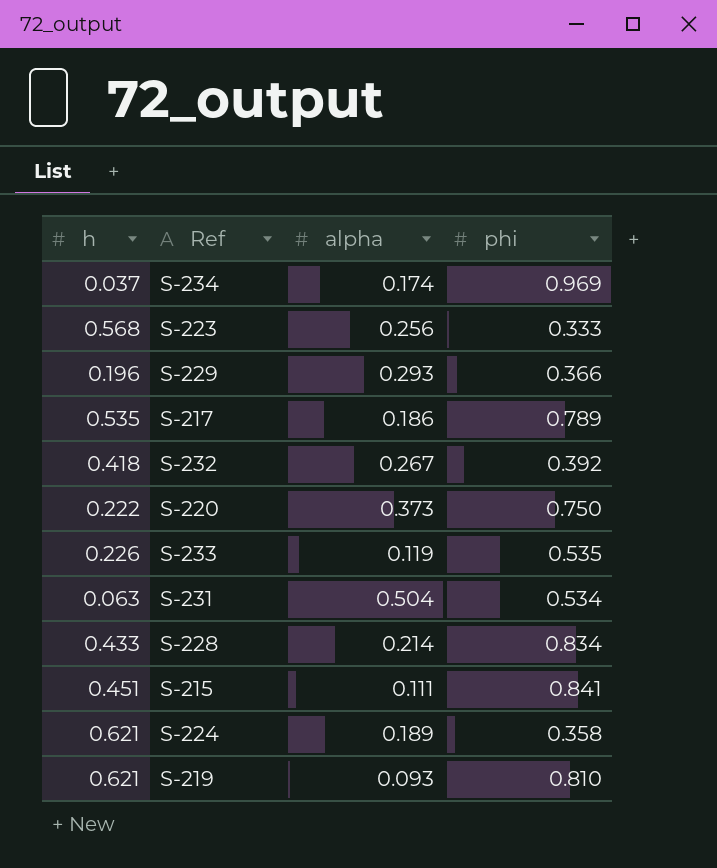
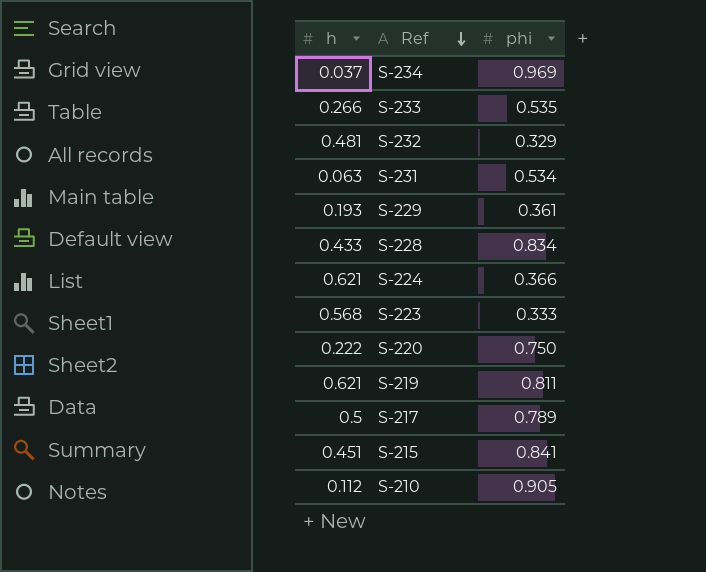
row order: none -> Ref descending
column alpha | position: 3 -> none
S-233 | h: 0.226 -> 0.266
S-232 | h: 0.418 -> 0.481
S-232 | phi: 0.392 -> 0.329
S-229 | h: 0.196 -> 0.193
S-229 | phi: 0.366 -> 0.361
S-224 | phi: 0.358 -> 0.366
S-219 | phi: 0.810 -> 0.811
S-217 | h: 0.535 -> 0.5
row S-210: none -> 0.112 | 0.905

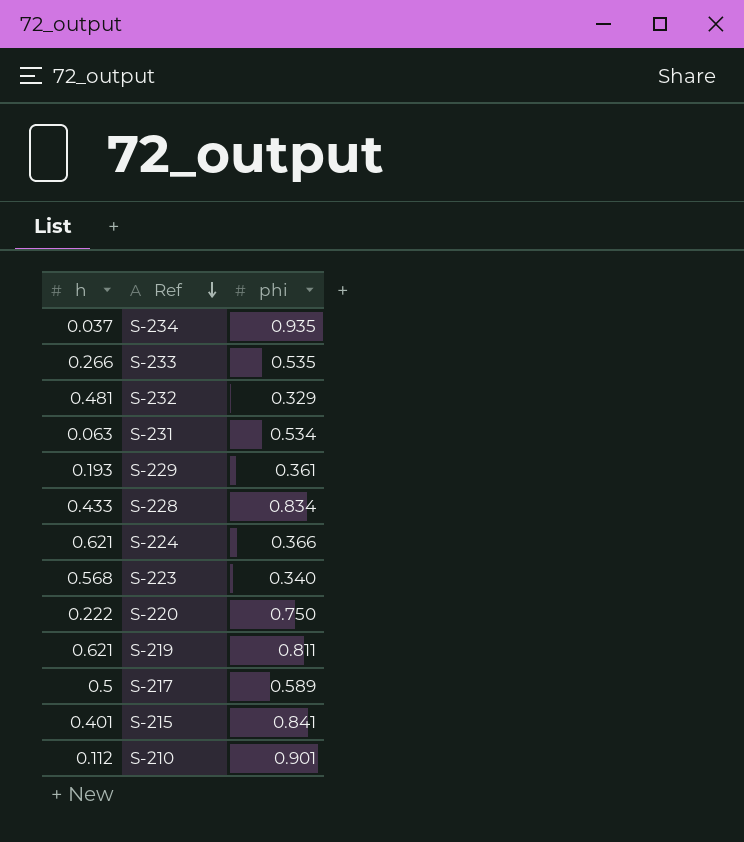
S-234 | phi: 0.969 -> 0.935
S-223 | phi: 0.333 -> 0.340
S-217 | phi: 0.789 -> 0.589
S-215 | h: 0.451 -> 0.401
S-210 | phi: 0.905 -> 0.901

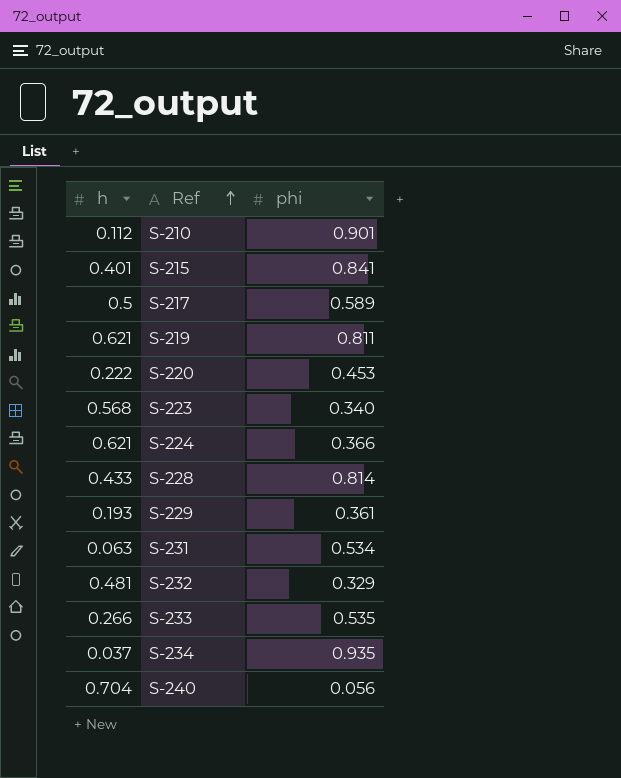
row order: Ref descending -> Ref ascending
S-220 | phi: 0.750 -> 0.453
S-228 | phi: 0.834 -> 0.814
row S-240: none -> 0.704 | 0.056

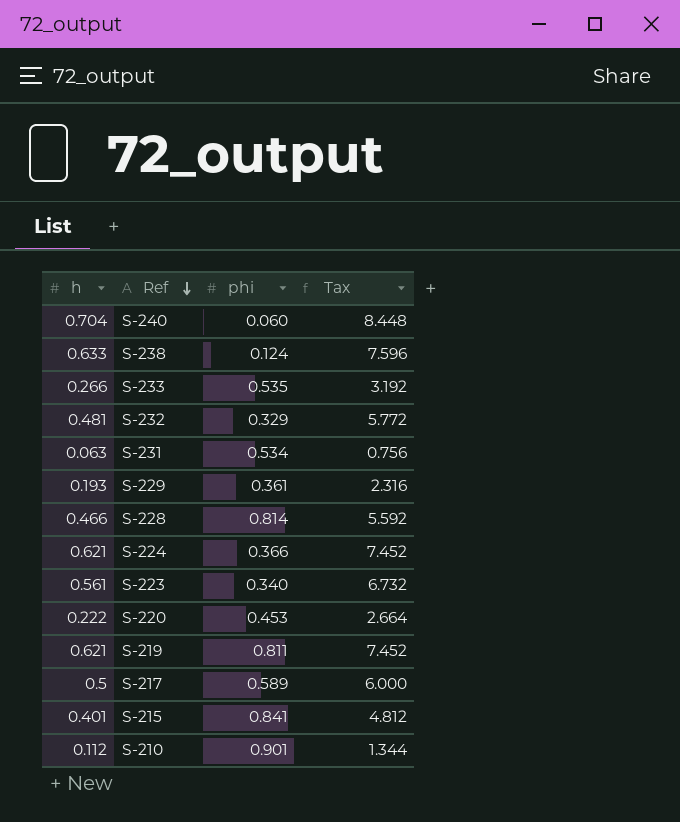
row order: Ref ascending -> Ref descending
column Tax | formula: none -> [h] * 12
row S-234: 0.037 | 0.935 -> none
S-240 | phi: 0.056 -> 0.060
row S-238: none -> 0.633 | 0.124 | 7.596
S-228 | h: 0.433 -> 0.466
S-223 | h: 0.568 -> 0.561

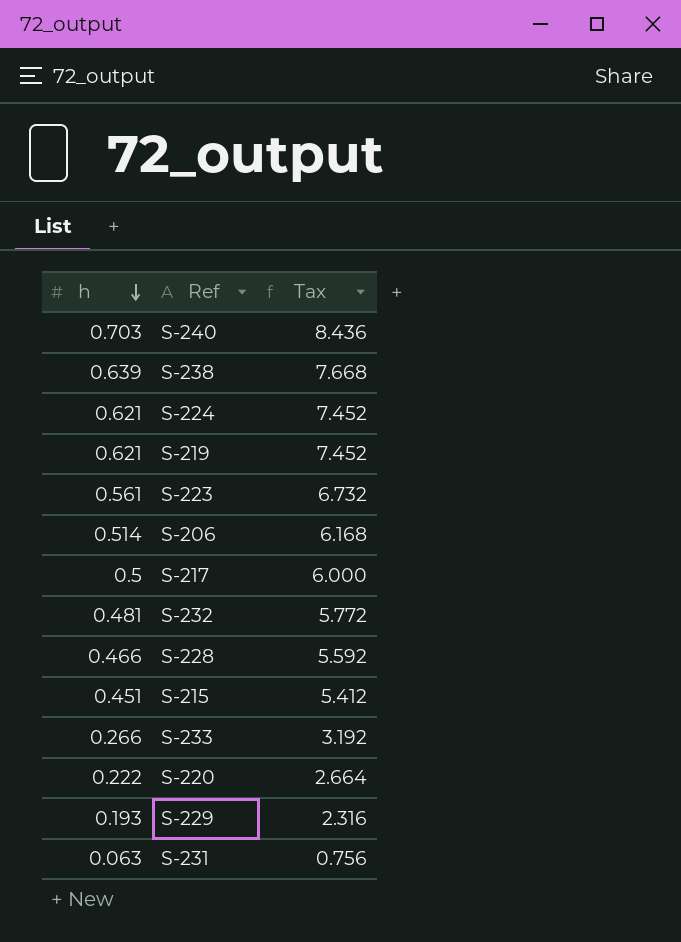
row order: Ref descending -> h descending
column phi | position: 3 -> none
row S-210: 0.112 | 0.901 | 1.344 -> none
S-240 | h: 0.704 -> 0.703
S-240 | Tax: 8.448 -> 8.436
S-238 | h: 0.633 -> 0.639
S-238 | Tax: 7.596 -> 7.668
row S-206: none -> 0.514 | 6.168
S-215 | h: 0.401 -> 0.451
S-215 | Tax: 4.812 -> 5.412

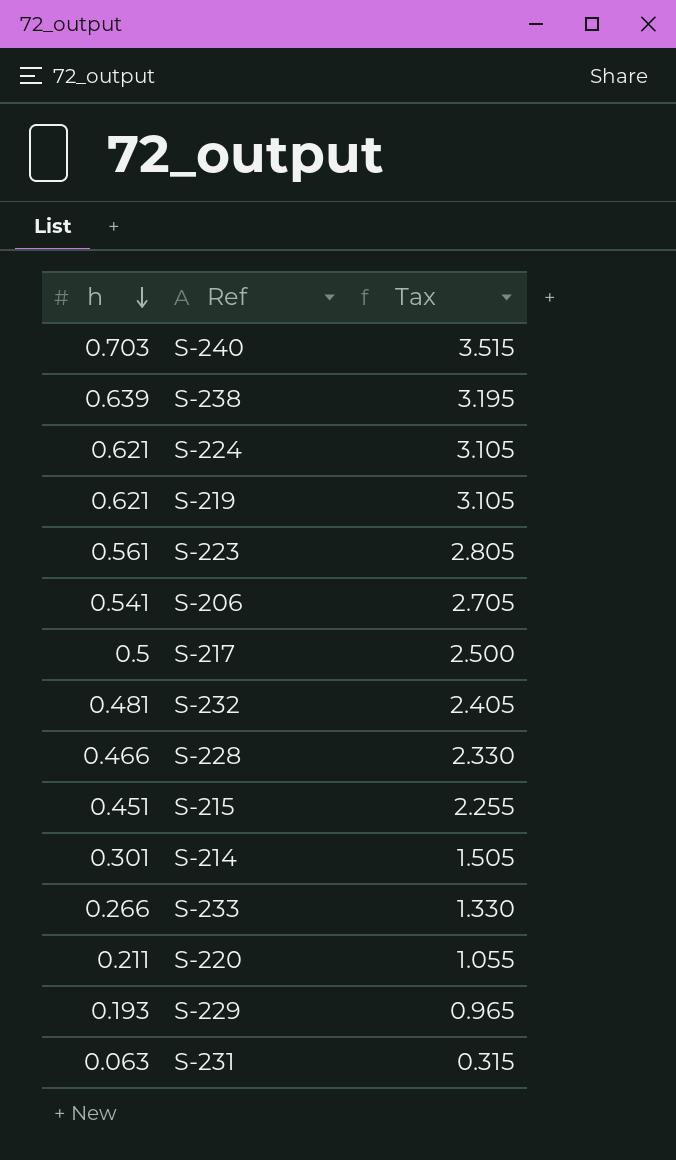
column Tax | formula: [h] * 12 -> [h] * 5
S-206 | h: 0.514 -> 0.541
row S-214: none -> 0.301 | 1.505
S-220 | h: 0.222 -> 0.211

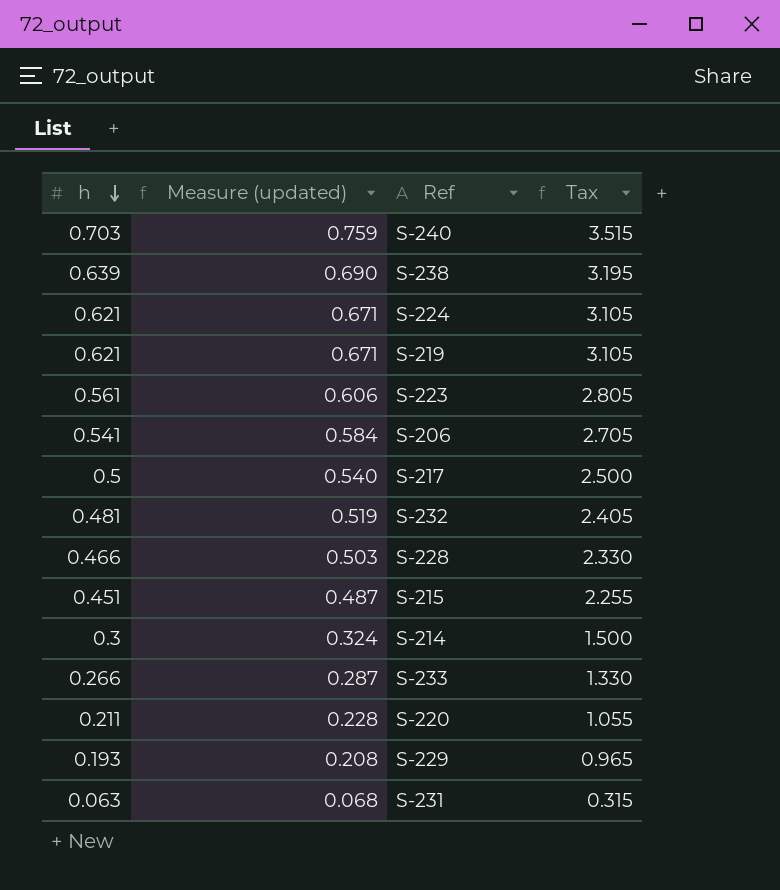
column Measure (updated) | formula: none -> [h] * 1.08
S-214 | h: 0.301 -> 0.3
S-214 | Tax: 1.505 -> 1.500

